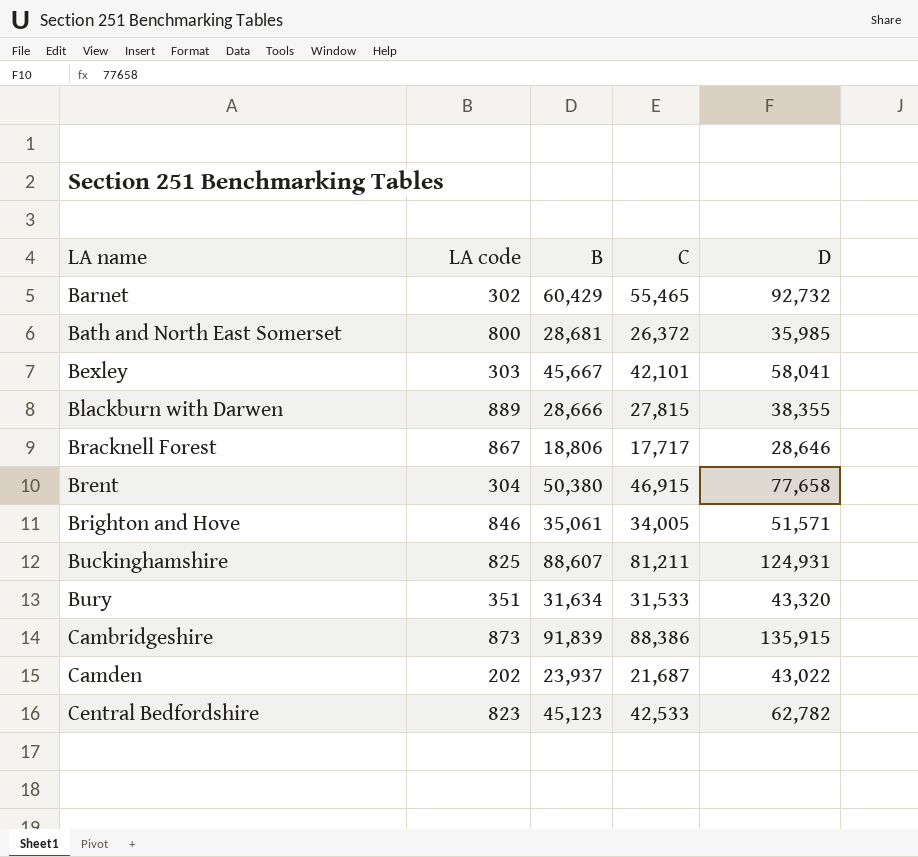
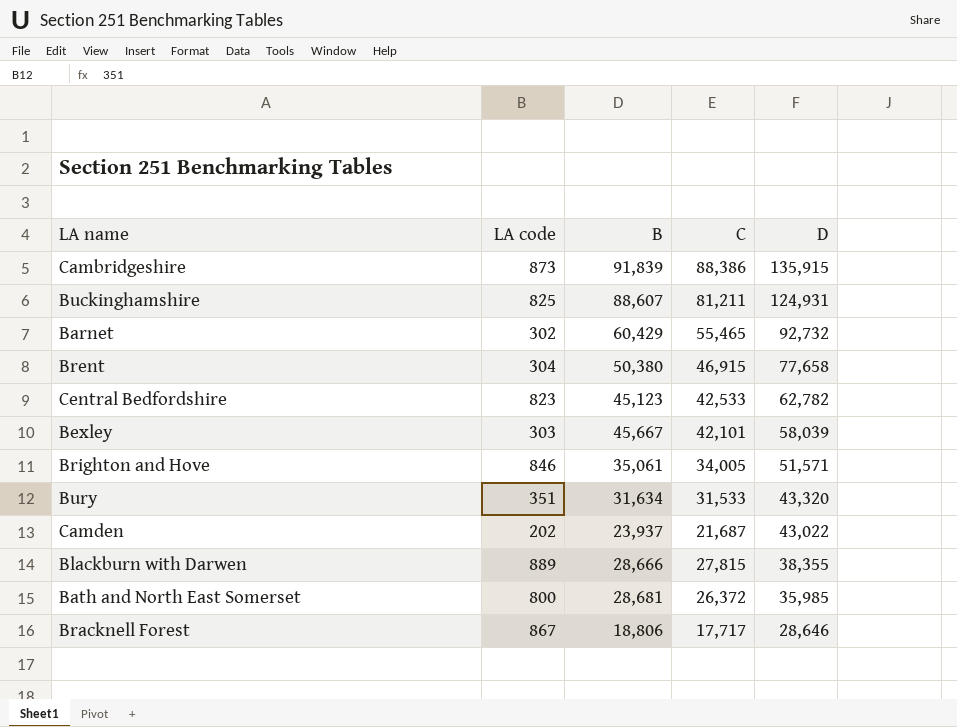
row order: LA name ascending -> D descending
Bexley | D: 58,041 -> 58,039

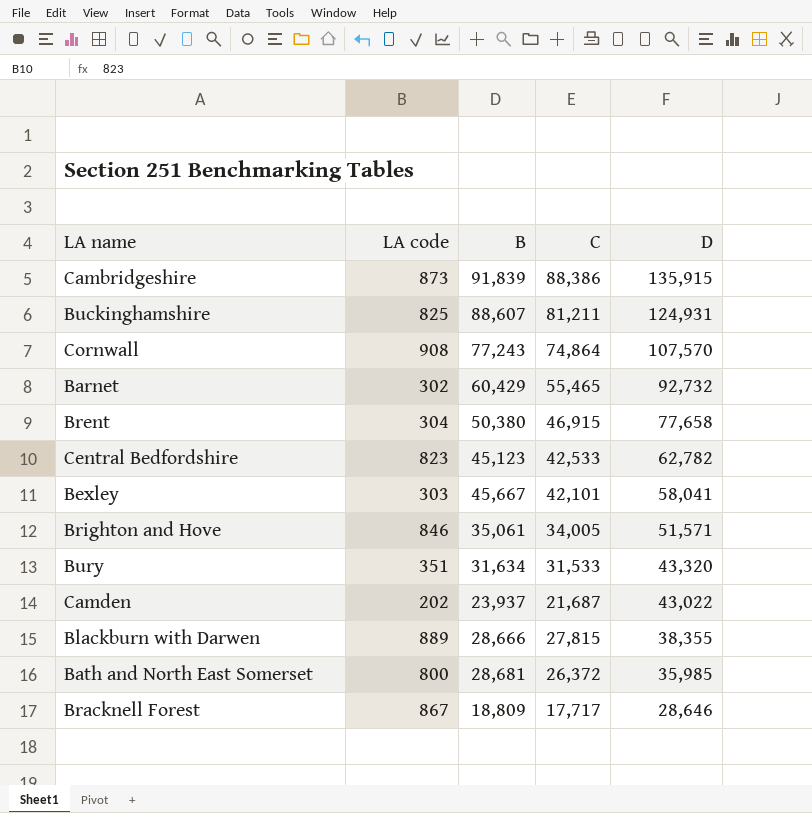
row Cornwall: none -> 908 | 77,243 | 74,864 | 107,570
Bexley | D: 58,039 -> 58,041
Bracknell Forest | B: 18,806 -> 18,809

